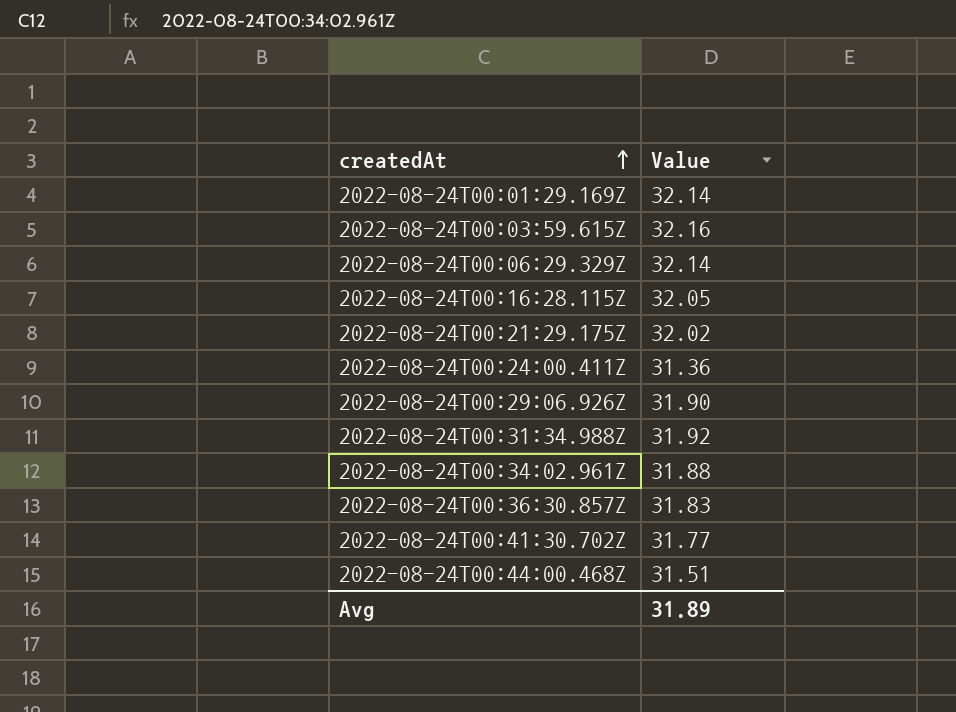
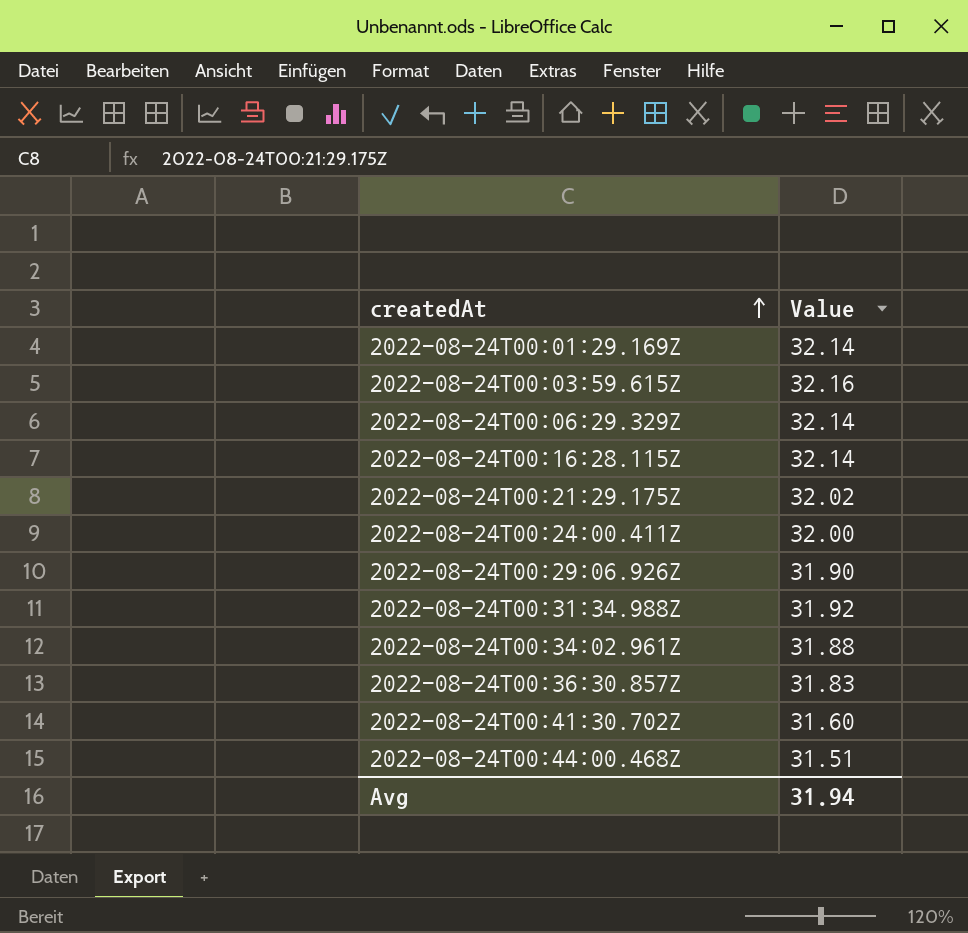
2022-08-24T00:16:28.115Z | Value: 32.05 -> 32.14
2022-08-24T00:24:00.411Z | Value: 31.36 -> 32.00
2022-08-24T00:41:30.702Z | Value: 31.77 -> 31.60
Avg | Value: 31.89 -> 31.94

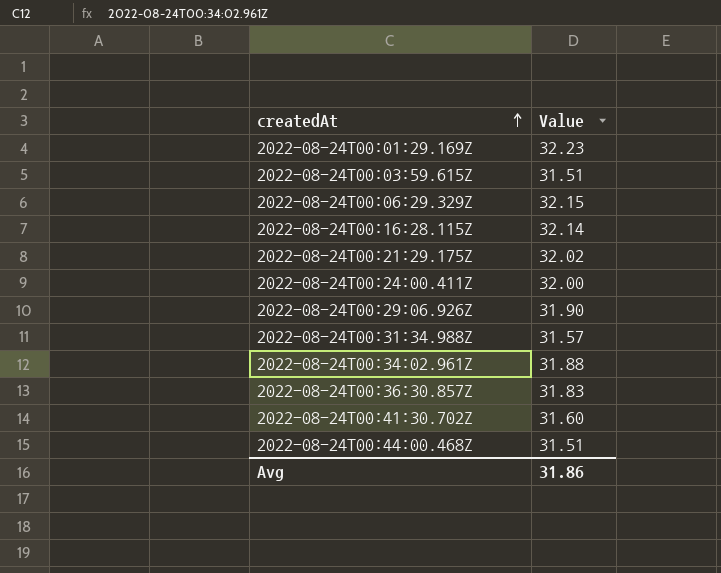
2022-08-24T00:01:29.169Z | Value: 32.14 -> 32.23
2022-08-24T00:03:59.615Z | Value: 32.16 -> 31.51
2022-08-24T00:06:29.329Z | Value: 32.14 -> 32.15
2022-08-24T00:31:34.988Z | Value: 31.92 -> 31.57
Avg | Value: 31.94 -> 31.86

